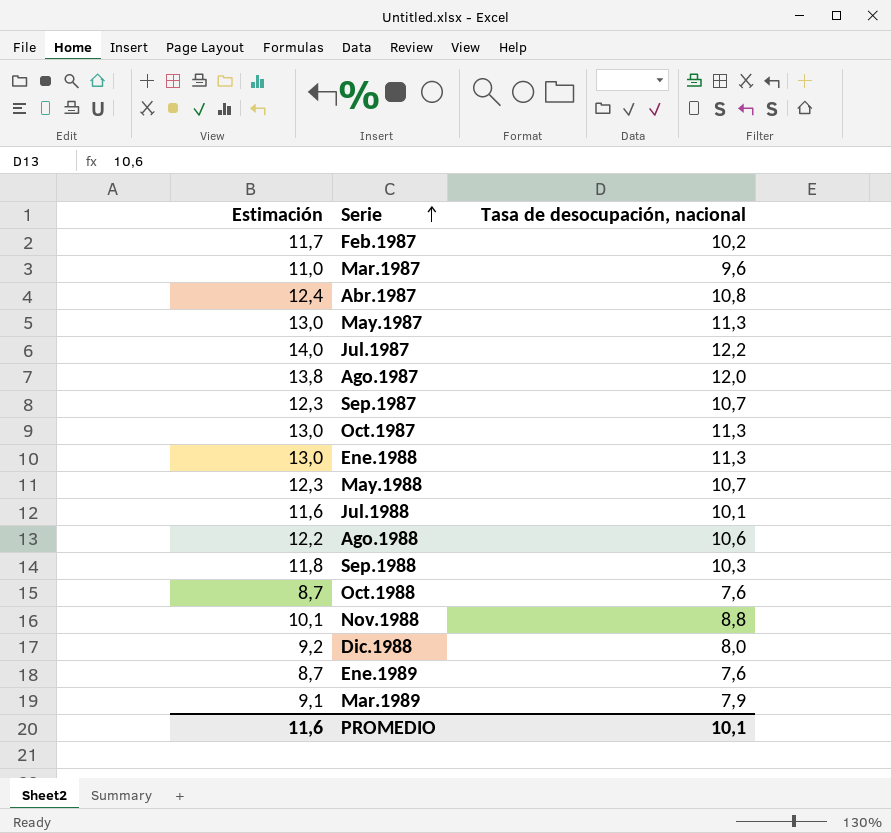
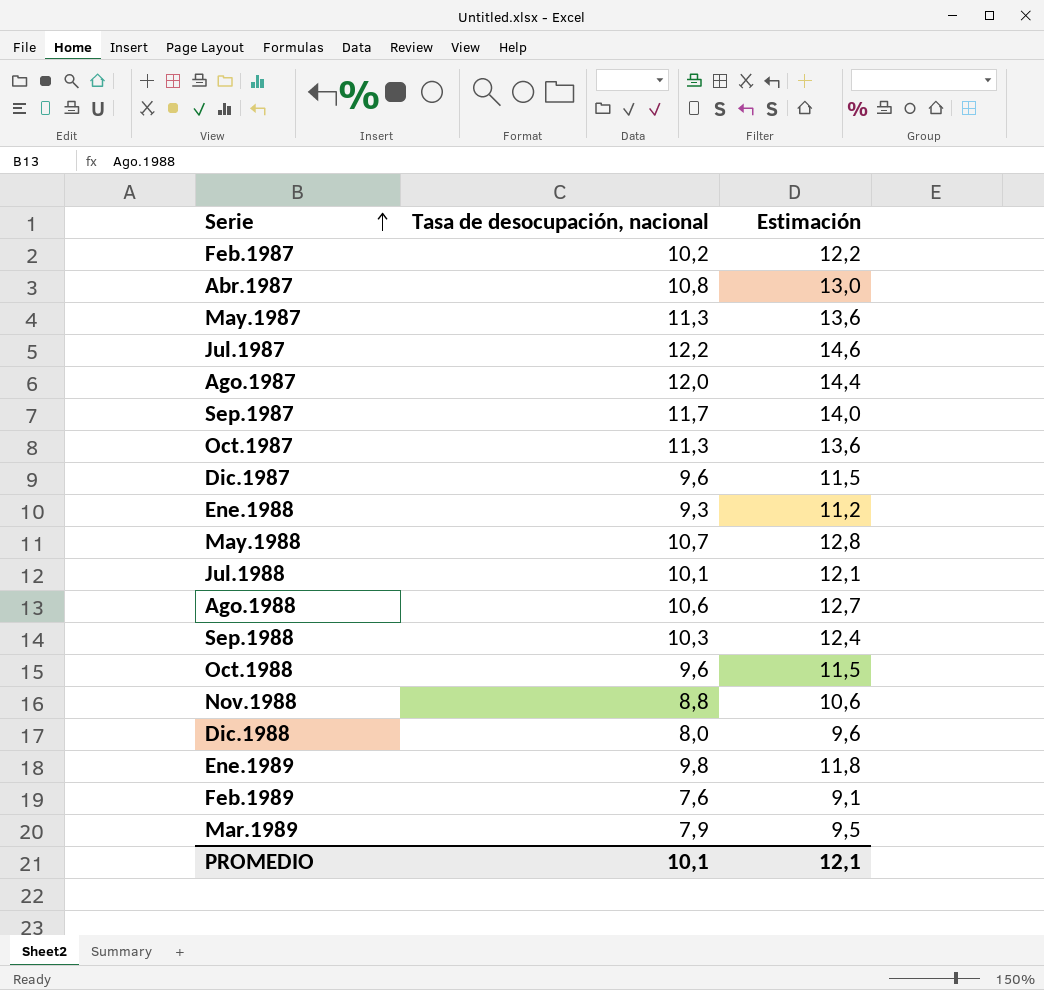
column Estimación | formula: [Tasa de desocupación, nacional] * 1,15 -> [Tasa de desocupación, nacional] * 1,2
column Estimación | position: 1 -> 3
row Mar.1987: 11,0 | 9,6 -> none
Sep.1987 | Tasa de desocupación, nacional: 10,7 -> 11,7
row Dic.1987: none -> 9,6 | 11,5
Ene.1988 | Tasa de desocupación, nacional: 11,3 -> 9,3
Oct.1988 | Tasa de desocupación, nacional: 7,6 -> 9,6
Ene.1989 | Tasa de desocupación, nacional: 7,6 -> 9,8
row Feb.1989: none -> 7,6 | 9,1
PROMEDIO | Estimación: 11,6 -> 12,1

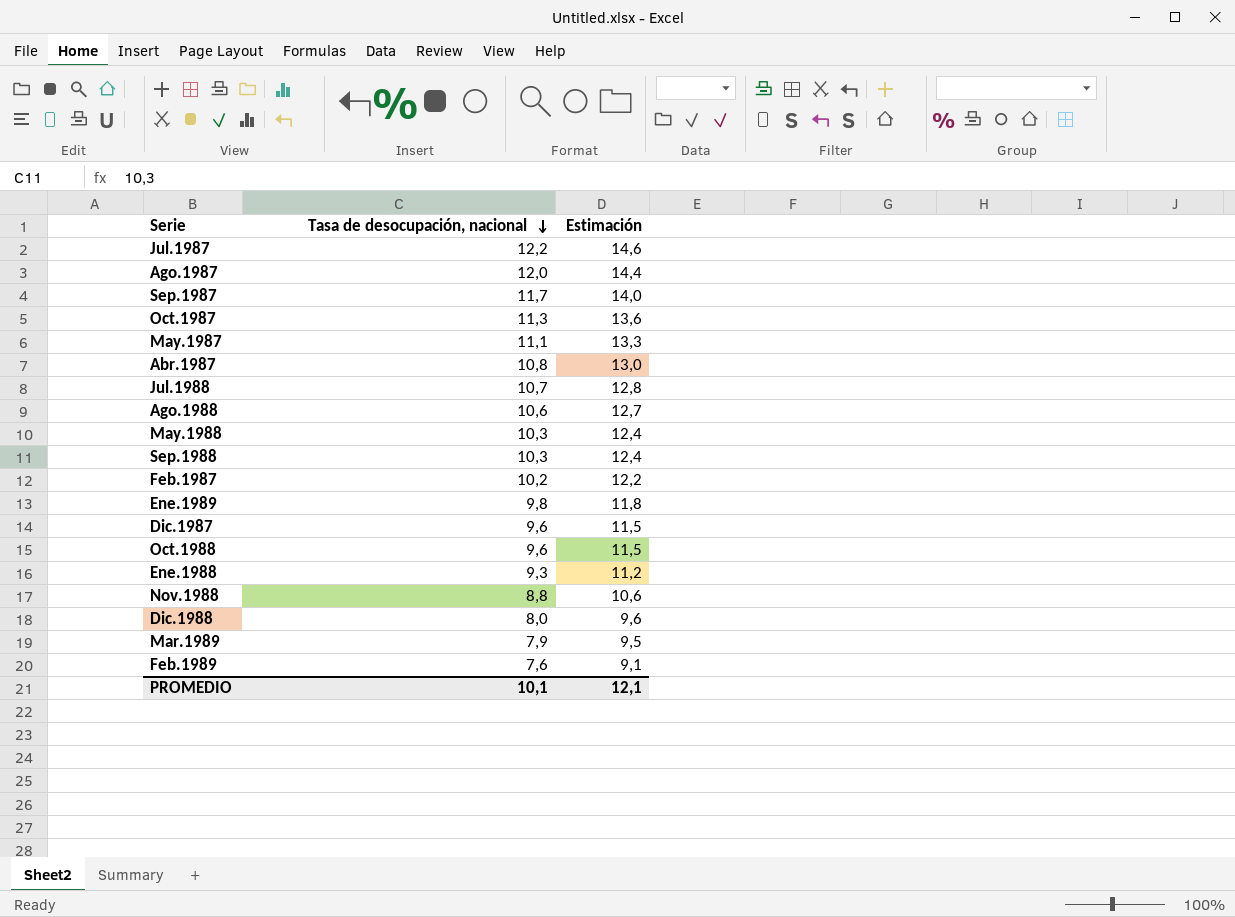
row order: Serie ascending -> Tasa de desocupación, nacional descending
May.1987 | Tasa de desocupación, nacional: 11,3 -> 11,1
May.1987 | Estimación: 13,6 -> 13,3
Jul.1988 | Tasa de desocupación, nacional: 10,1 -> 10,7
Jul.1988 | Estimación: 12,1 -> 12,8
May.1988 | Tasa de desocupación, nacional: 10,7 -> 10,3
May.1988 | Estimación: 12,8 -> 12,4

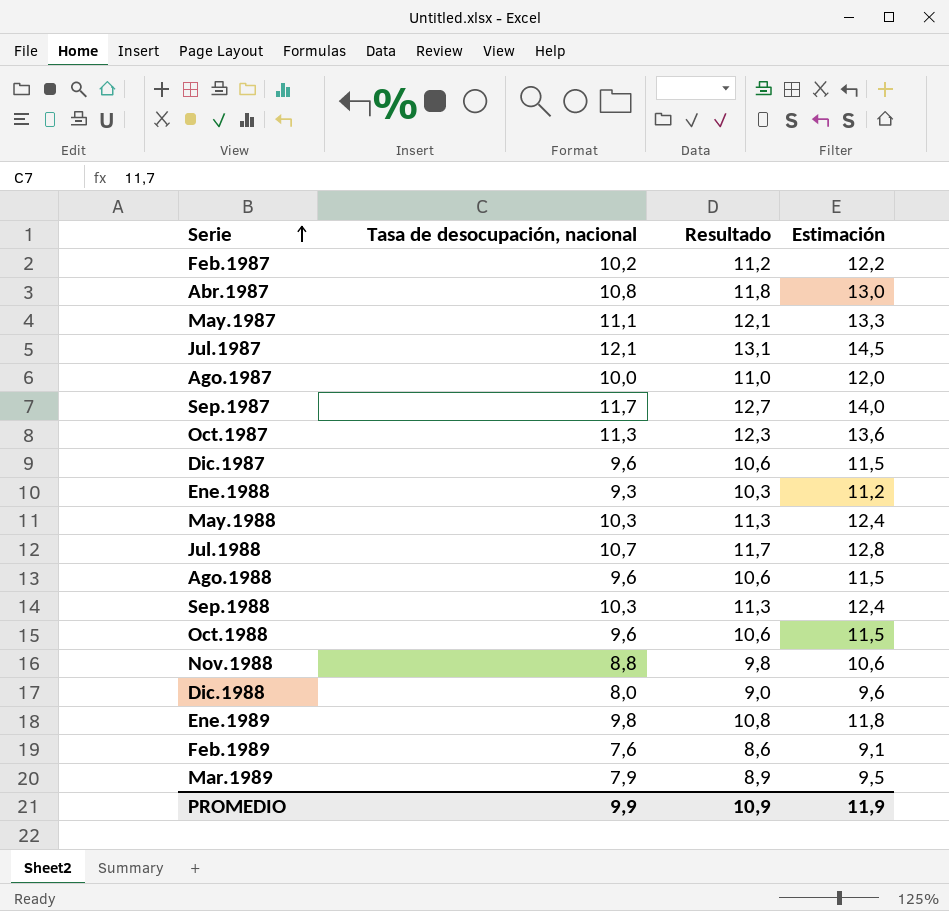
row order: Tasa de desocupación, nacional descending -> Serie ascending
column Resultado | formula: none -> [Tasa de desocupación, nacional] + 1
Jul.1987 | Tasa de desocupación, nacional: 12,2 -> 12,1
Jul.1987 | Estimación: 14,6 -> 14,5
Ago.1987 | Tasa de desocupación, nacional: 12,0 -> 10,0
Ago.1987 | Estimación: 14,4 -> 12,0
Ago.1988 | Tasa de desocupación, nacional: 10,6 -> 9,6
Ago.1988 | Estimación: 12,7 -> 11,5
PROMEDIO | Tasa de desocupación, nacional: 10,1 -> 9,9
PROMEDIO | Estimación: 12,1 -> 11,9

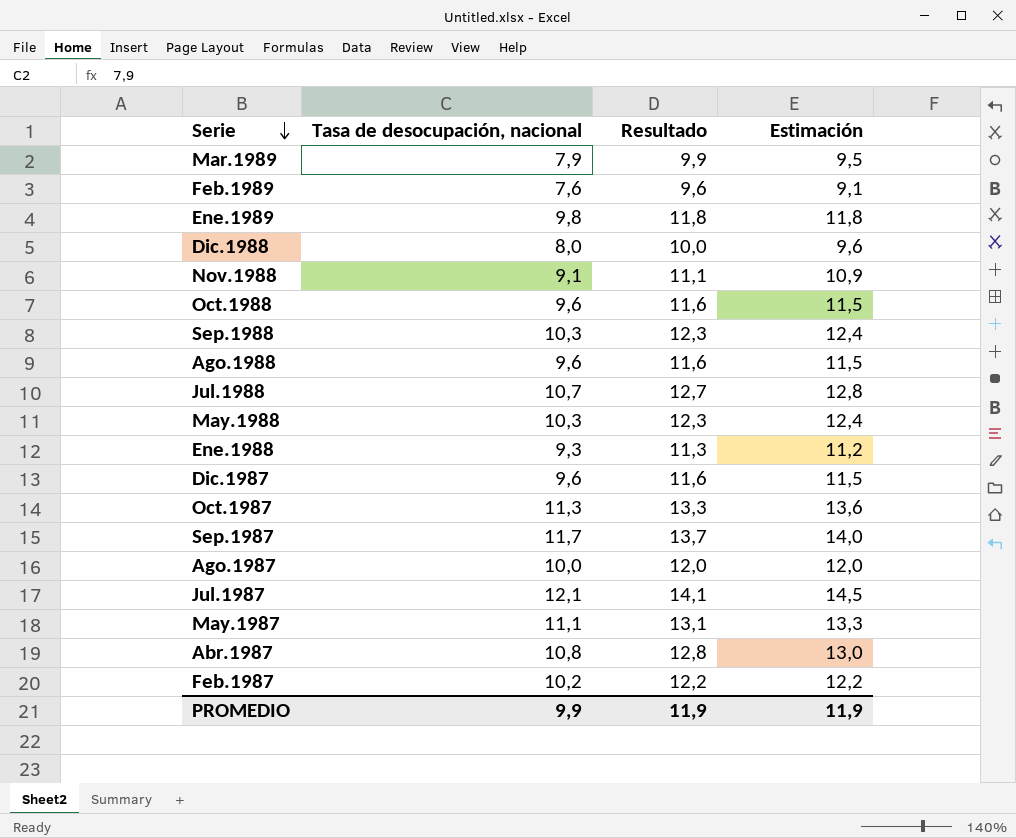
row order: Serie ascending -> Serie descending
column Resultado | formula: [Tasa de desocupación, nacional] + 1 -> [Tasa de desocupación, nacional] + 2
Nov.1988 | Tasa de desocupación, nacional: 8,8 -> 9,1
Nov.1988 | Estimación: 10,6 -> 10,9
PROMEDIO | Resultado: 10,9 -> 11,9

